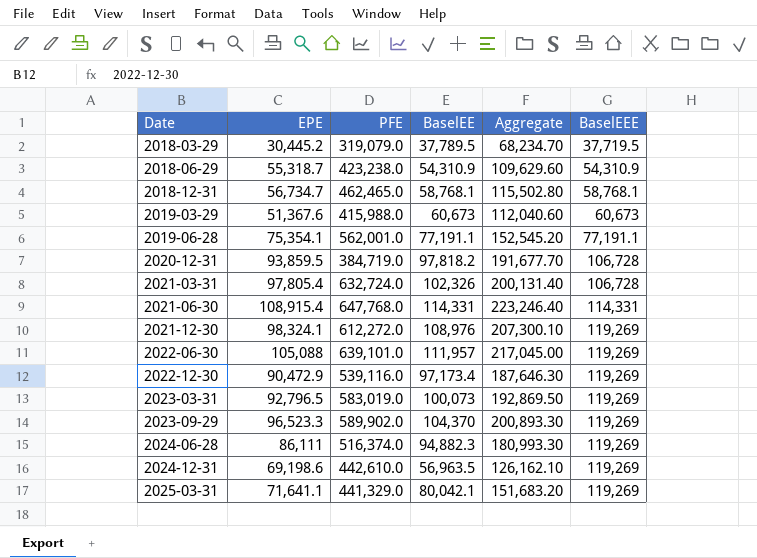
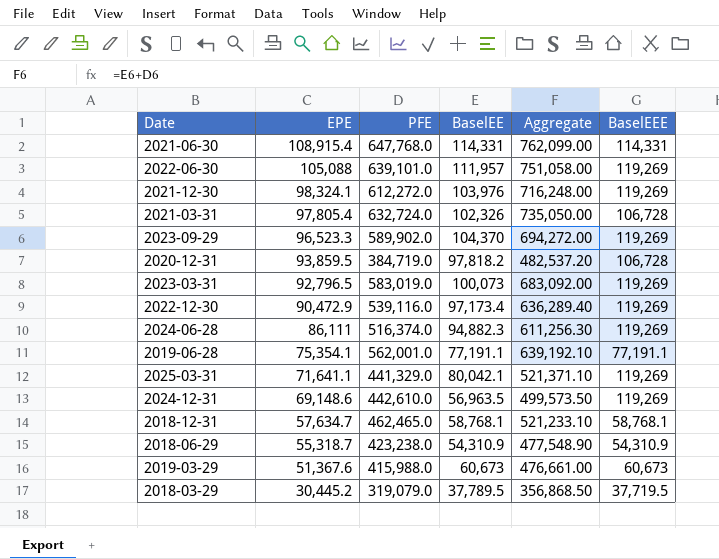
row order: Date ascending -> EPE descending
column Aggregate | formula: [EPE] + [BaselEE] -> [PFE] + [BaselEE]
2021-12-30 | BaselEE: 108,976 -> 103,976
2024-12-31 | EPE: 69,198.6 -> 69,148.6
2018-12-31 | EPE: 56,734.7 -> 57,634.7

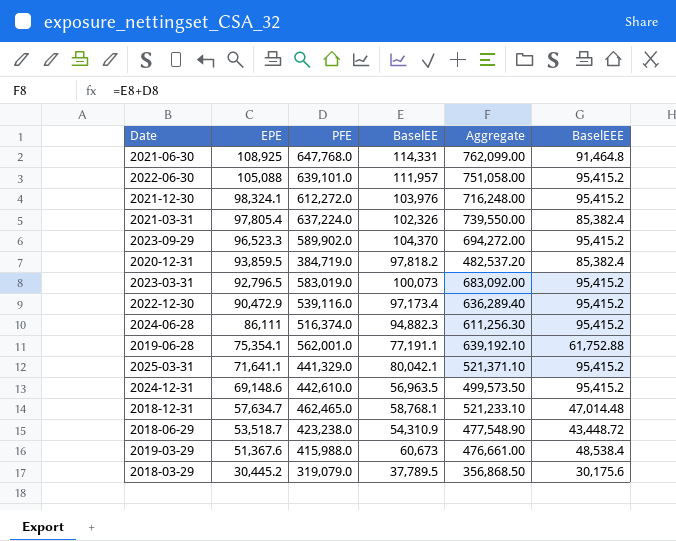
2021-06-30 | EPE: 108,915.4 -> 108,925
2021-06-30 | BaselEEE: 114,331 -> 91,464.8
2022-06-30 | BaselEEE: 119,269 -> 95,415.2
2021-12-30 | BaselEEE: 119,269 -> 95,415.2
2021-03-31 | PFE: 632,724.0 -> 637,224.0
2021-03-31 | Aggregate: 735,050.00 -> 739,550.00
2021-03-31 | BaselEEE: 106,728 -> 85,382.4
2023-09-29 | BaselEEE: 119,269 -> 95,415.2
2020-12-31 | BaselEEE: 106,728 -> 85,382.4
2023-03-31 | BaselEEE: 119,269 -> 95,415.2
2022-12-30 | BaselEEE: 119,269 -> 95,415.2
2024-06-28 | BaselEEE: 119,269 -> 95,415.2
2019-06-28 | BaselEEE: 77,191.1 -> 61,752.88
2025-03-31 | BaselEEE: 119,269 -> 95,415.2
2024-12-31 | BaselEEE: 119,269 -> 95,415.2
2018-12-31 | BaselEEE: 58,768.1 -> 47,014.48
2018-06-29 | EPE: 55,318.7 -> 53,518.7
2018-06-29 | BaselEEE: 54,310.9 -> 43,448.72
2019-03-29 | BaselEEE: 60,673 -> 48,538.4
2018-03-29 | BaselEEE: 37,719.5 -> 30,175.6

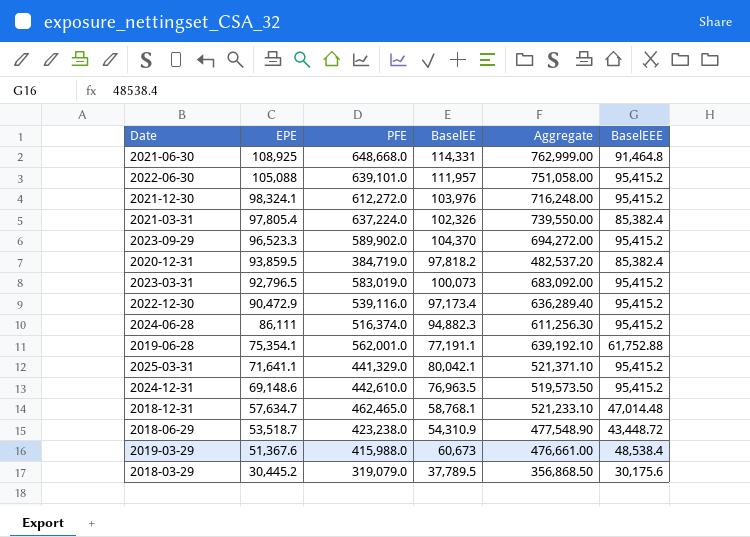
2021-06-30 | PFE: 647,768.0 -> 648,668.0
2021-06-30 | Aggregate: 762,099.00 -> 762,999.00
2024-12-31 | BaselEE: 56,963.5 -> 76,963.5
2024-12-31 | Aggregate: 499,573.50 -> 519,573.50

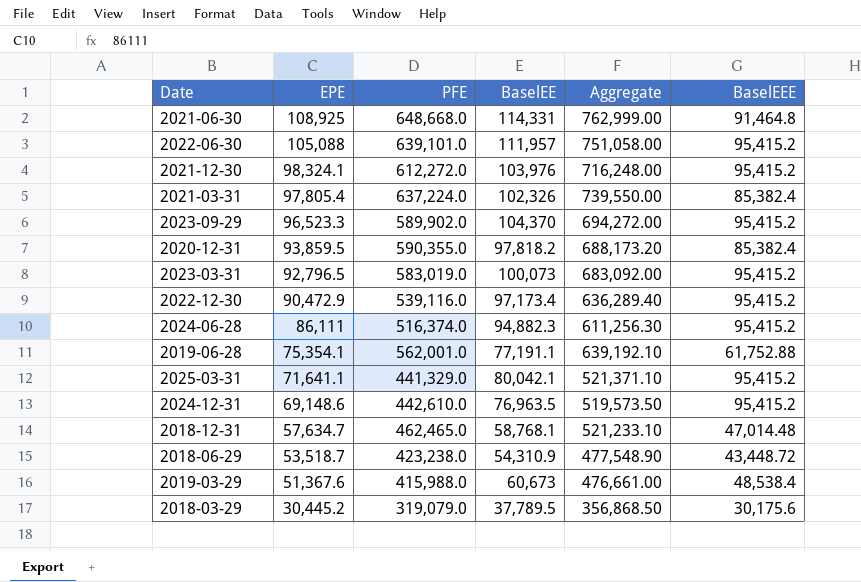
2020-12-31 | PFE: 384,719.0 -> 590,355.0
2020-12-31 | Aggregate: 482,537.20 -> 688,173.20

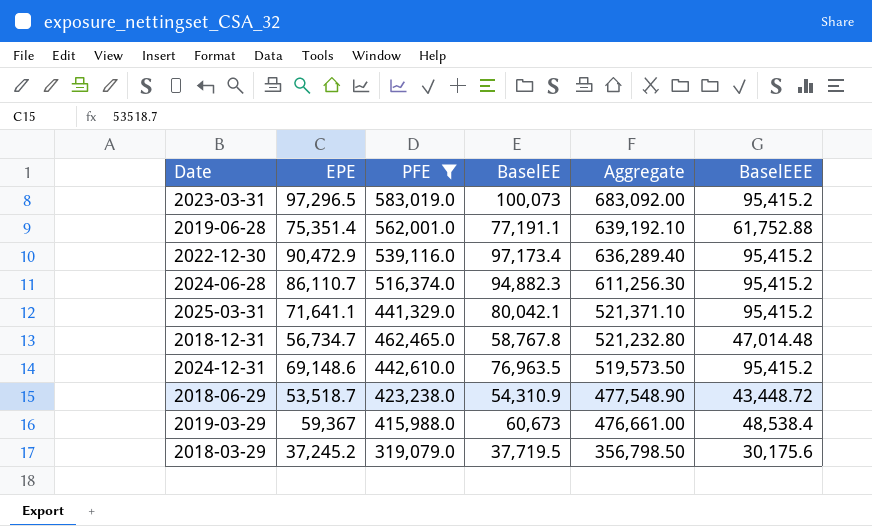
filter: none -> PFE <= 583,019.0
row order: EPE descending -> Aggregate descending
2023-03-31 | EPE: 92,796.5 -> 97,296.5
2019-06-28 | EPE: 75,354.1 -> 75,351.4
2024-06-28 | EPE: 86,111 -> 86,110.7
2018-12-31 | EPE: 57,634.7 -> 56,734.7
2018-12-31 | BaselEE: 58,768.1 -> 58,767.8
2018-12-31 | Aggregate: 521,233.10 -> 521,232.80
2019-03-29 | EPE: 51,367.6 -> 59,367
2018-03-29 | EPE: 30,445.2 -> 37,245.2
2018-03-29 | BaselEE: 37,789.5 -> 37,719.5
2018-03-29 | Aggregate: 356,868.50 -> 356,798.50

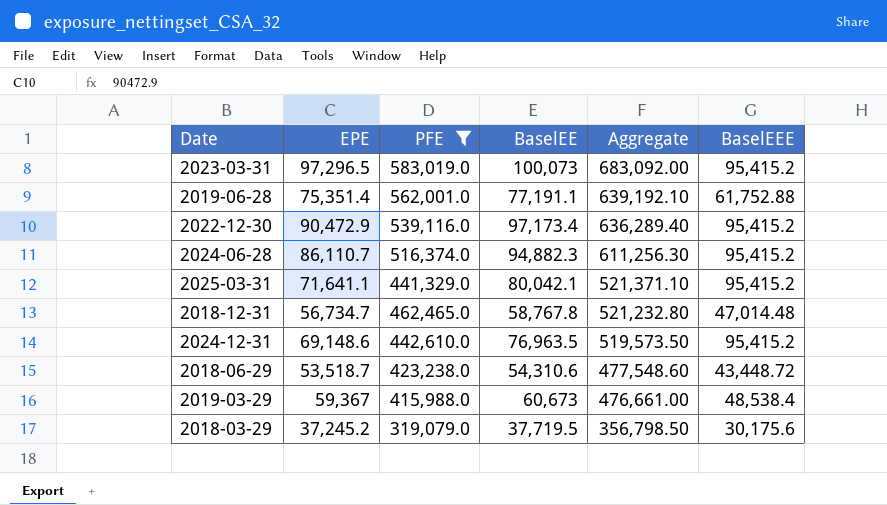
2018-06-29 | BaselEE: 54,310.9 -> 54,310.6
2018-06-29 | Aggregate: 477,548.90 -> 477,548.60

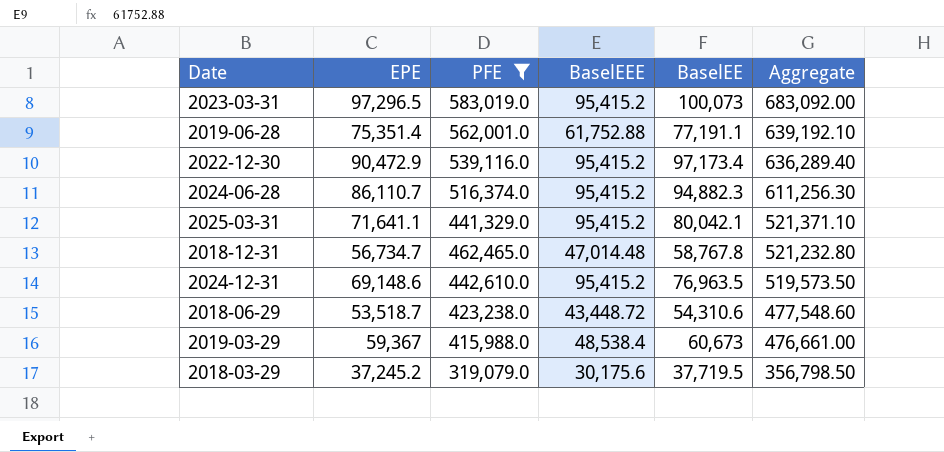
column BaselEEE | position: 6 -> 4

